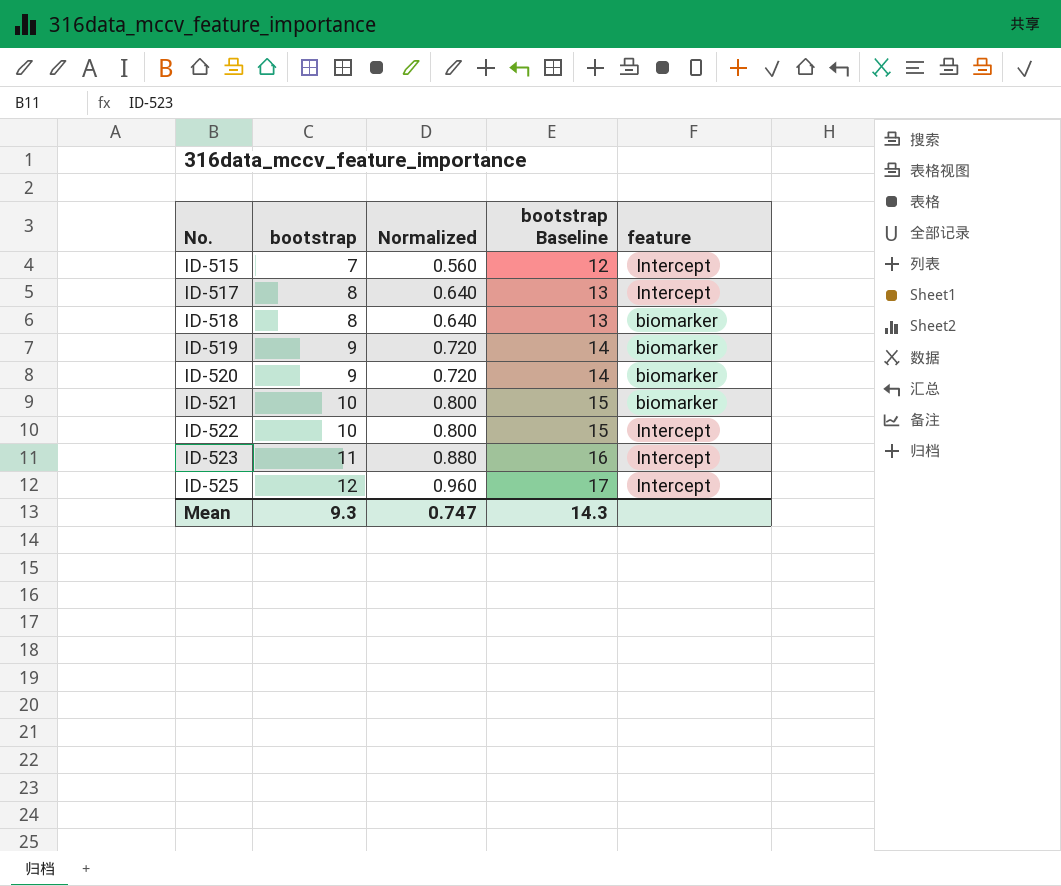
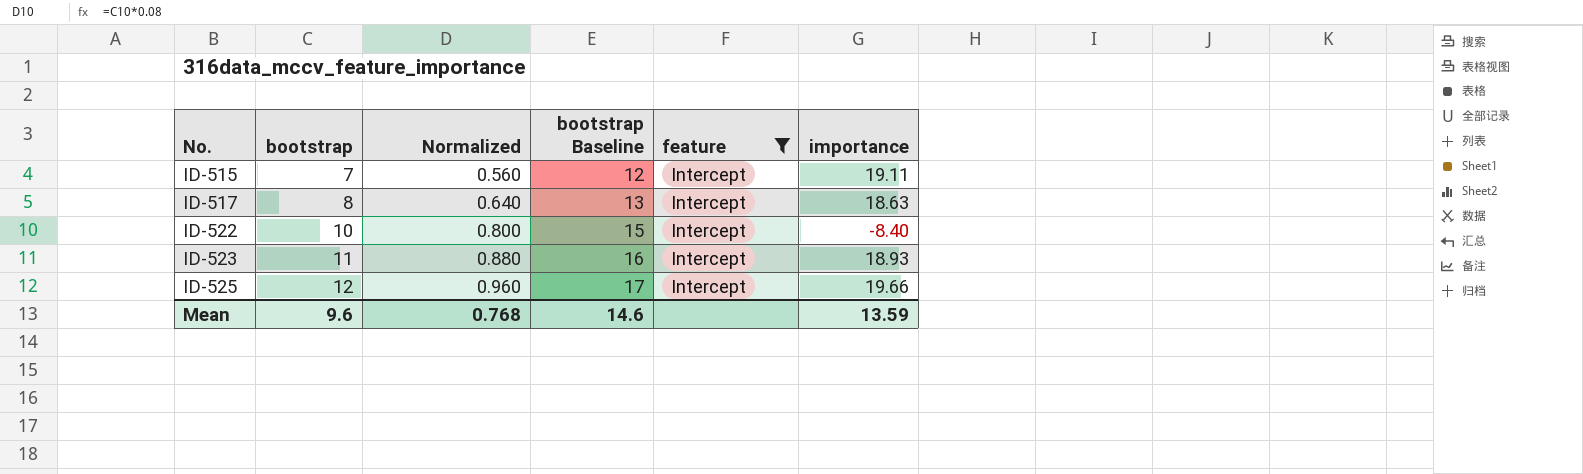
filter: none -> feature = Intercept
column importance | position: none -> 6
Mean | bootstrap: 9.3 -> 9.6
Mean | Normalized: 0.747 -> 0.768
Mean | bootstrap Baseline: 14.3 -> 14.6

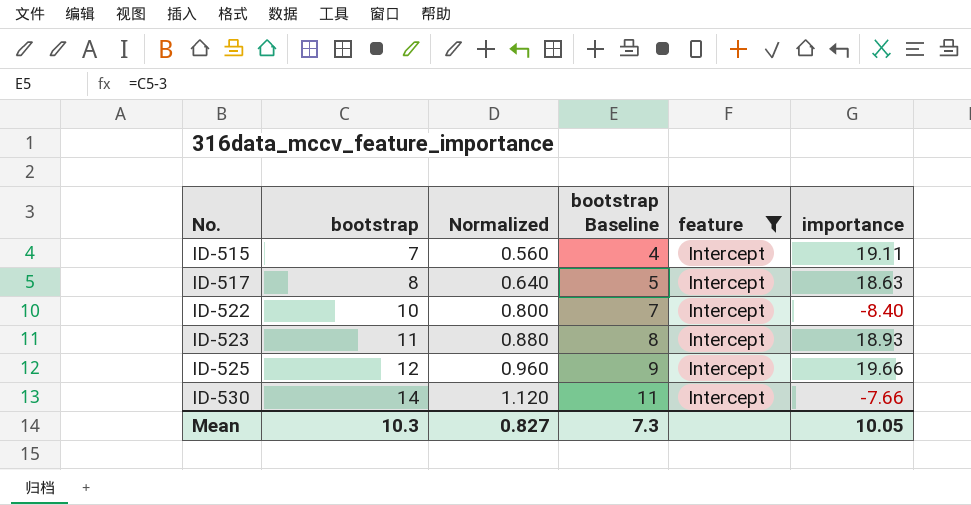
column bootstrap Baseline | formula: [bootstrap] + 5 -> [bootstrap] - 3
row ID-530: none -> 14 | 1.120 | 11 | Intercept | -7.66
Mean | bootstrap: 9.6 -> 10.3
Mean | Normalized: 0.768 -> 0.827
Mean | bootstrap Baseline: 14.6 -> 7.3
Mean | importance: 13.59 -> 10.05

